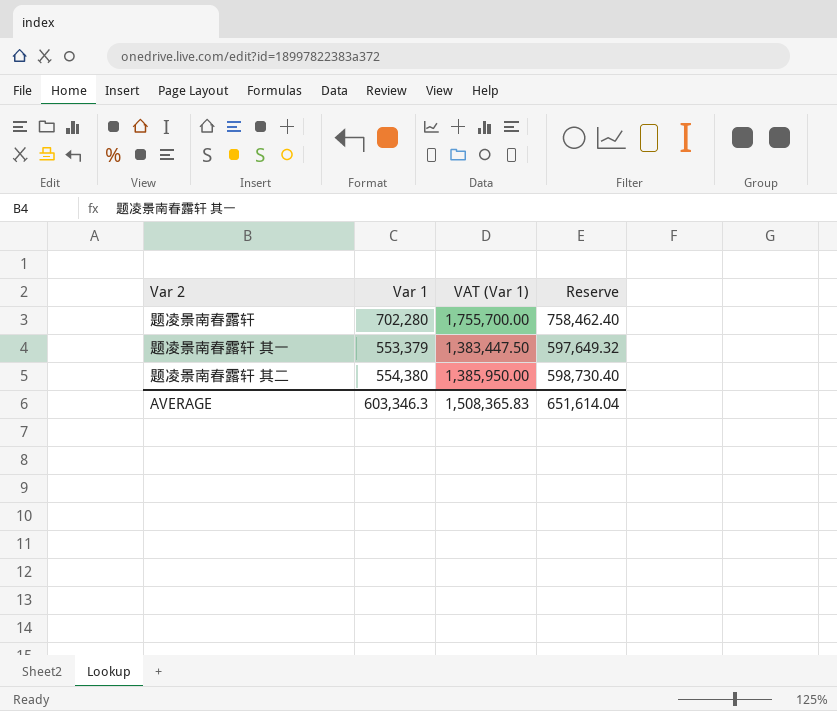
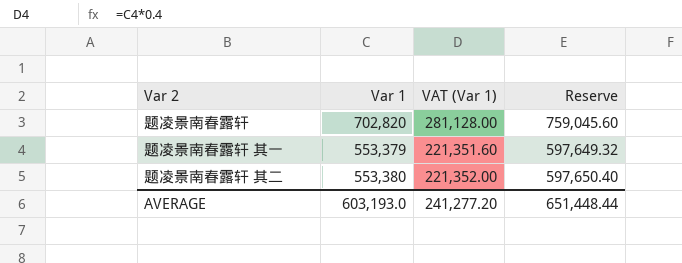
column VAT (Var 1) | formula: [Var 1] * 2.5 -> [Var 1] * 0.4
题凌景南春露轩 | Var 1: 702,280 -> 702,820
题凌景南春露轩 | Reserve: 758,462.40 -> 759,045.60
题凌景南春露轩 其二 | Var 1: 554,380 -> 553,380
题凌景南春露轩 其二 | Reserve: 598,730.40 -> 597,650.40
AVERAGE | Var 1: 603,346.3 -> 603,193.0
AVERAGE | VAT (Var 1): 1,508,365.83 -> 241,277.20
AVERAGE | Reserve: 651,614.04 -> 651,448.44

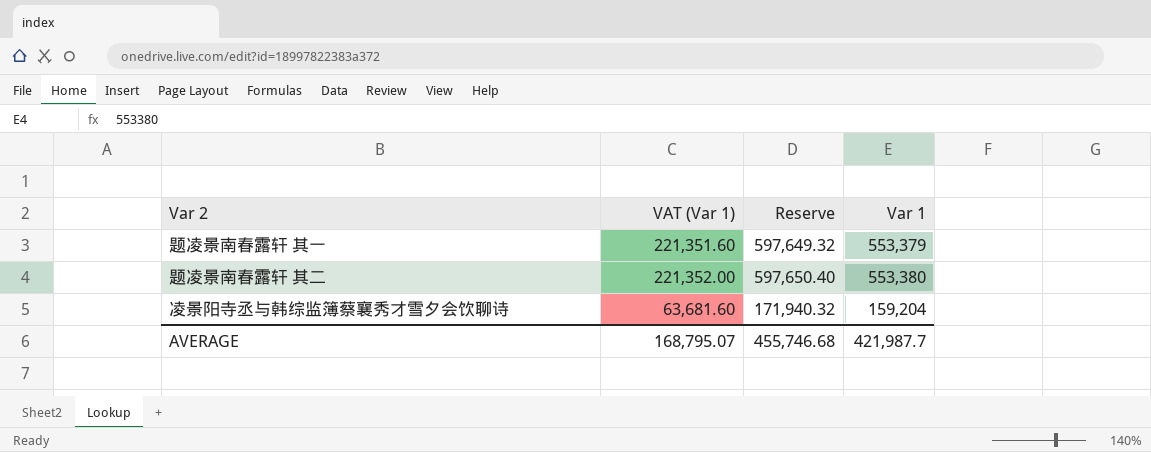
column Var 1 | position: 2 -> 4
row 题凌景南春露轩: 702,820 | 281,128.00 | 759,045.60 -> none
row 凌景阳寺丞与韩综监簿蔡襄秀才雪夕会饮聊诗: none -> 63,681.60 | 171,940.32 | 159,204
AVERAGE | VAT (Var 1): 241,277.20 -> 168,795.07
AVERAGE | Reserve: 651,448.44 -> 455,746.68
AVERAGE | Var 1: 603,193.0 -> 421,987.7

